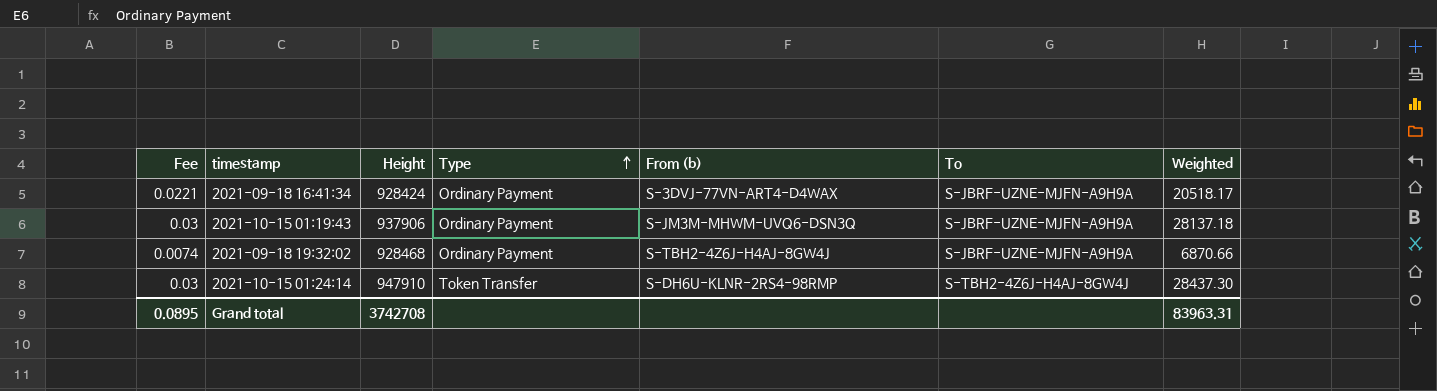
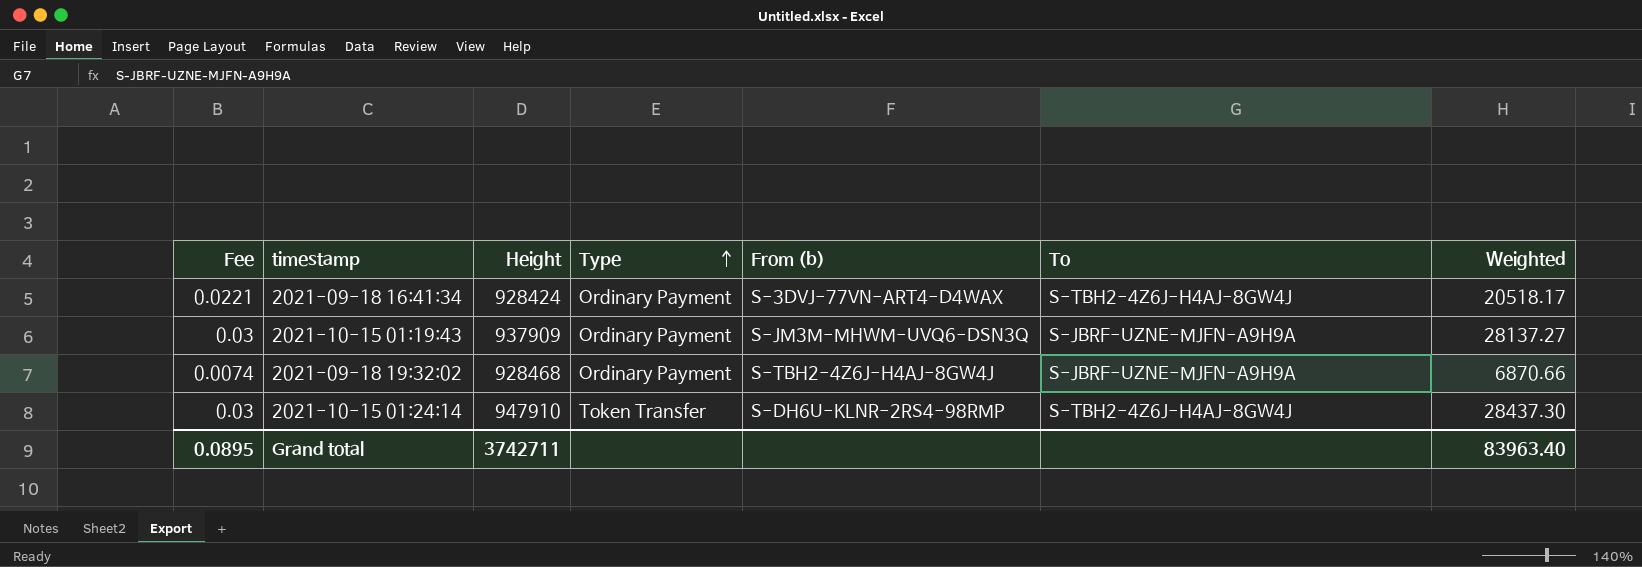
2021-09-18 16:41:34 | To: S-JBRF-UZNE-MJFN-A9H9A -> S-TBH2-4Z6J-H4AJ-8GW4J
2021-10-15 01:19:43 | Height: 937906 -> 937909
2021-10-15 01:19:43 | Weighted: 28137.18 -> 28137.27
Grand total | Height: 3742708 -> 3742711
Grand total | Weighted: 83963.31 -> 83963.40

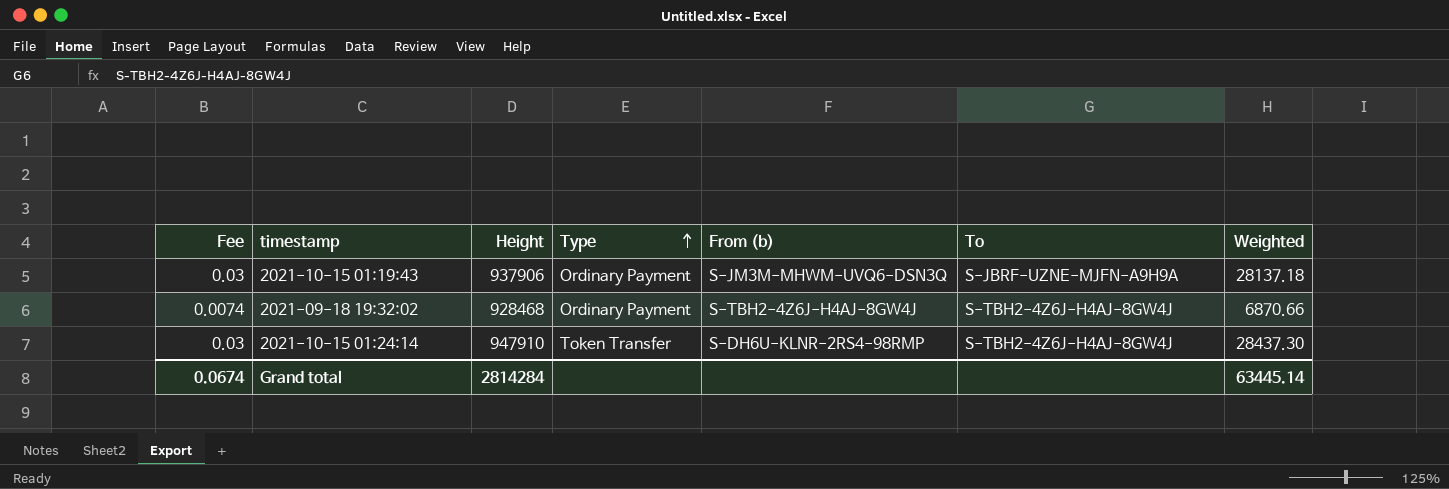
row 2021-09-18 16:41:34: 0.0221 | 928424 | Ordinary Payment | S-3DVJ-77VN-ART4-D4WAX | S-TBH2-4Z6J-H4AJ-8GW4J | 20518.17 -> none
2021-10-15 01:19:43 | Height: 937909 -> 937906
2021-10-15 01:19:43 | Weighted: 28137.27 -> 28137.18
2021-09-18 19:32:02 | To: S-JBRF-UZNE-MJFN-A9H9A -> S-TBH2-4Z6J-H4AJ-8GW4J
Grand total | Fee: 0.0895 -> 0.0674
Grand total | Height: 3742711 -> 2814284
Grand total | Weighted: 83963.40 -> 63445.14

